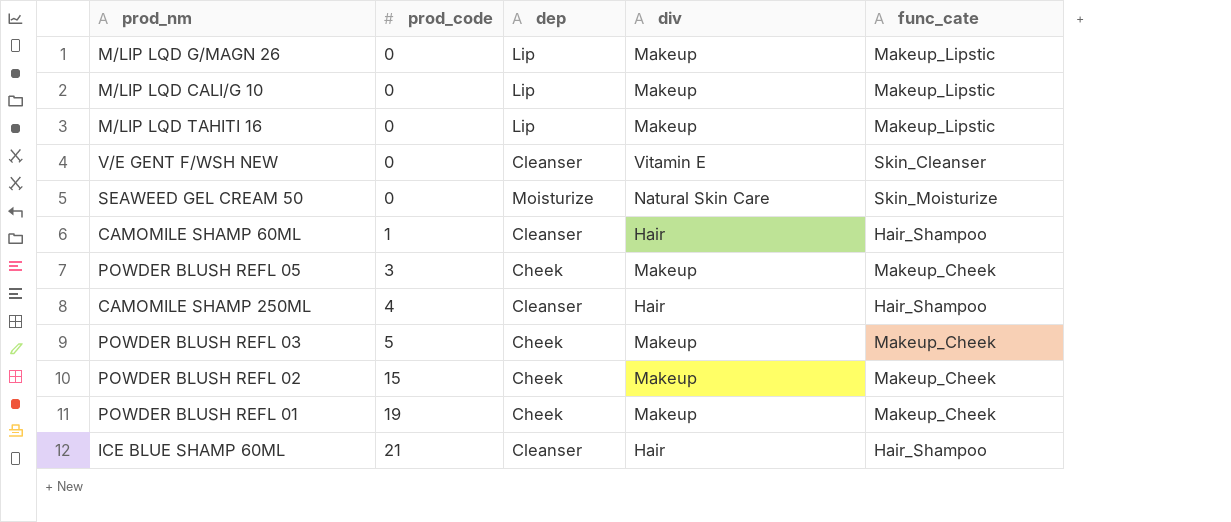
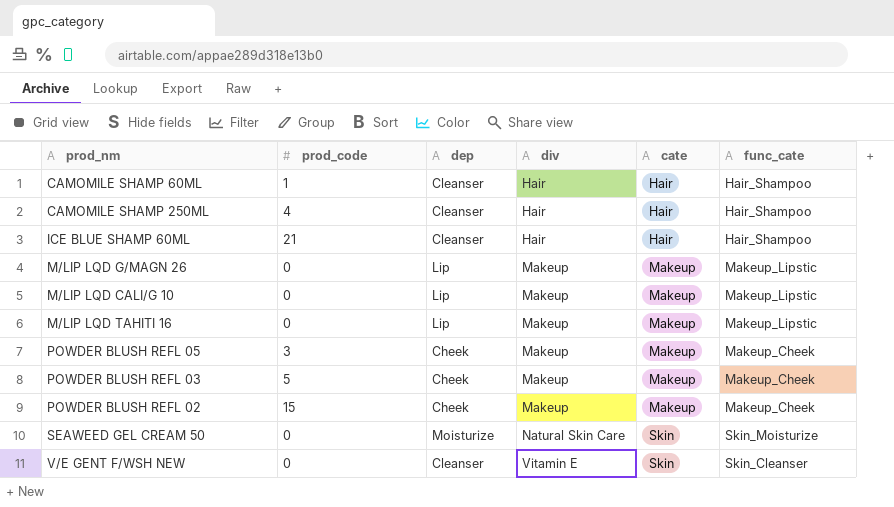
row order: prod_code ascending -> div ascending
column cate | position: none -> 5
row POWDER BLUSH REFL 01: 19 | Cheek | Makeup | Makeup_Cheek -> none

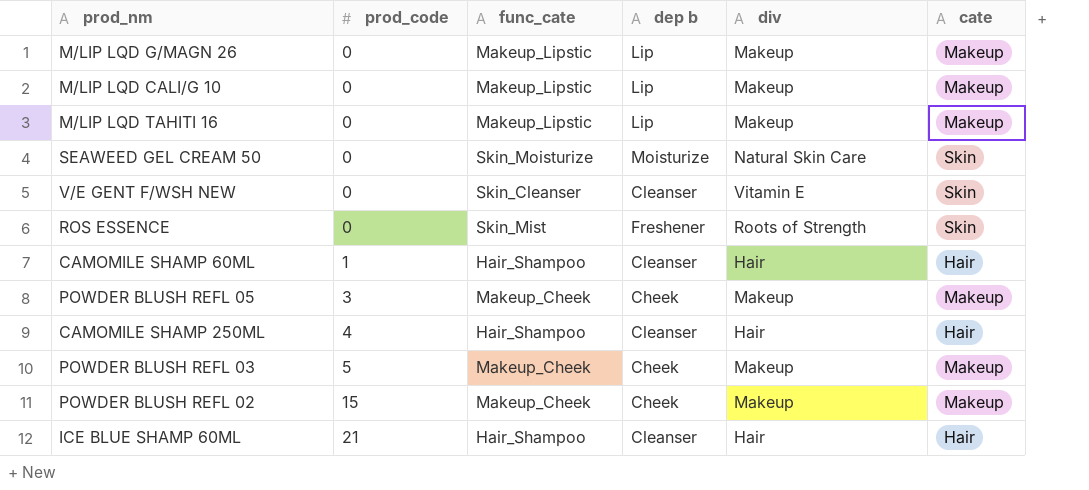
row order: div ascending -> prod_code ascending
column func_cate | position: 6 -> 3
column name: dep -> dep b
row ROS ESSENCE: none -> 0 | Skin_Mist | Freshener | Roots of Strength | Skin

